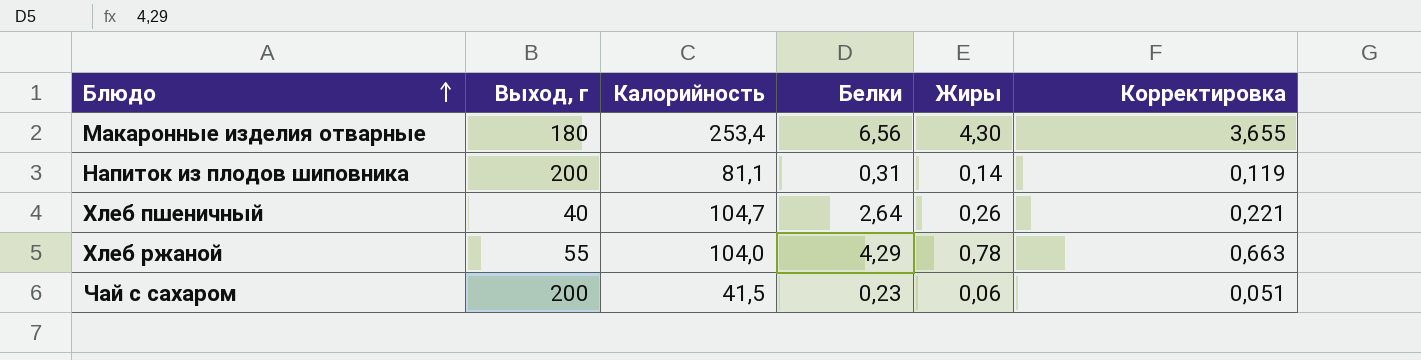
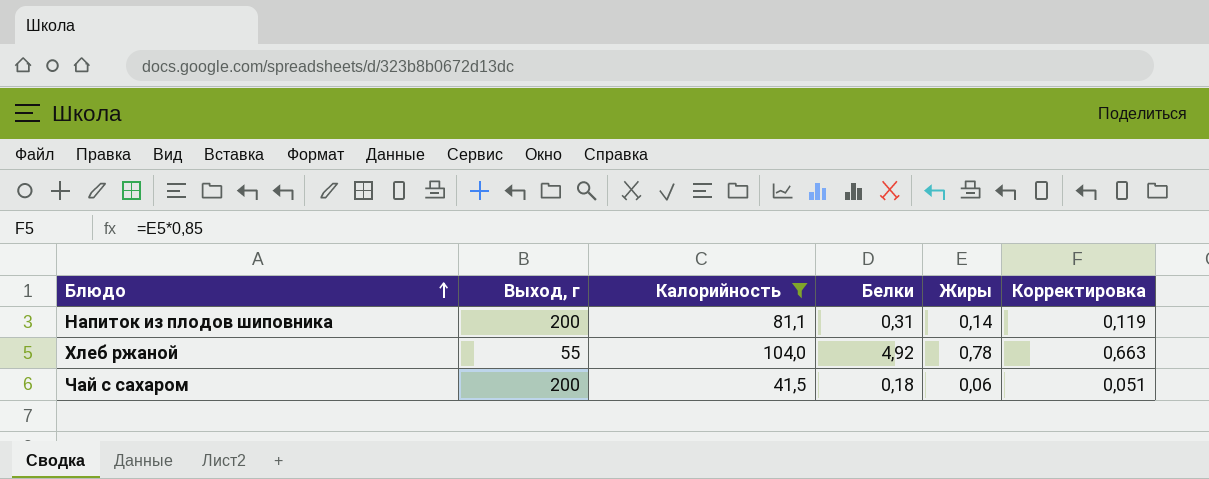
filter: none -> Калорийность <= 104,0
Хлеб ржаной | Белки: 4,29 -> 4,92
Чай с сахаром | Белки: 0,23 -> 0,18

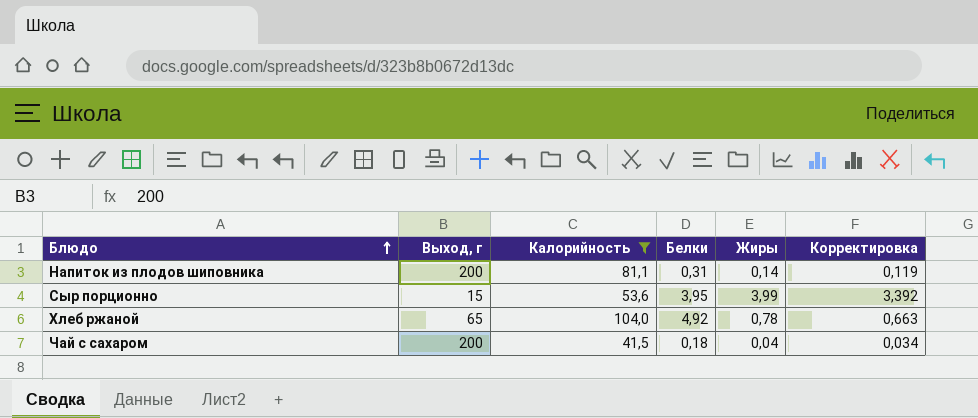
row Сыр порционно: none -> 15 | 53,6 | 3,95 | 3,99 | 3,392
Хлеб ржаной | Выход, г: 55 -> 65
Чай с сахаром | Жиры: 0,06 -> 0,04
Чай с сахаром | Корректировка: 0,051 -> 0,034

